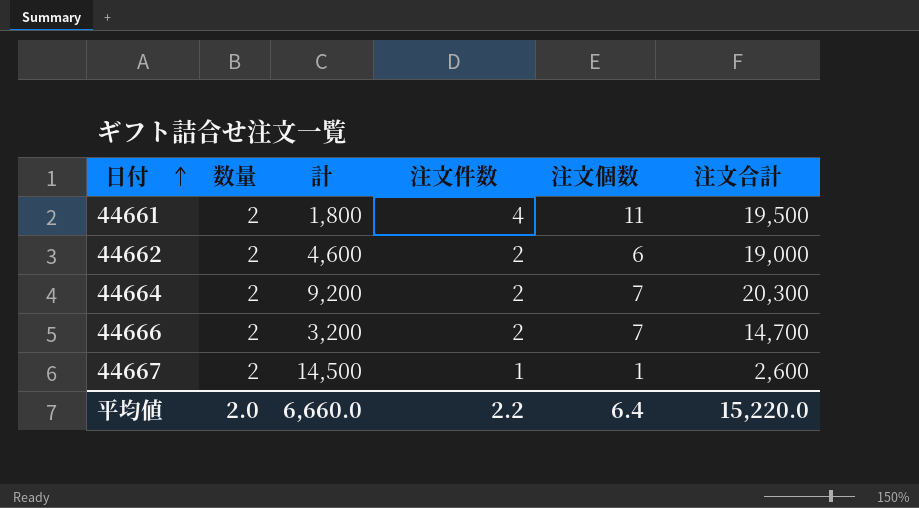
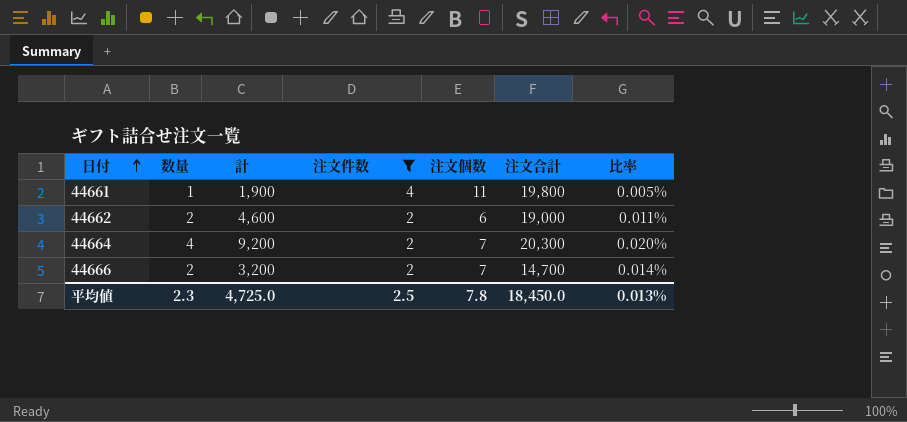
filter: none -> 注文件数 != 1
column 比率 | formula: none -> [数量] / [注文合計]
44661 | 数量: 2 -> 1
44661 | 計: 1,800 -> 1,900
44661 | 注文合計: 19,500 -> 19,800
44664 | 数量: 2 -> 4
平均値 | 数量: 2.0 -> 2.3
平均値 | 計: 6,660.0 -> 4,725.0
平均値 | 注文件数: 2.2 -> 2.5
平均値 | 注文個数: 6.4 -> 7.8
平均値 | 注文合計: 15,220.0 -> 18,450.0

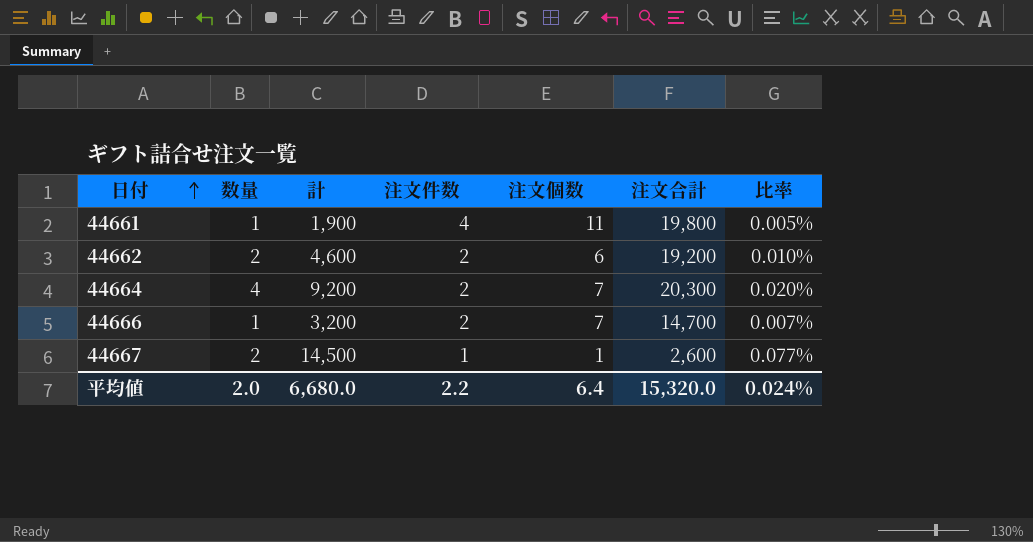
filter: 注文件数 != 1 -> none
44662 | 注文合計: 19,000 -> 19,200
44662 | 比率: 0.011% -> 0.010%
44666 | 数量: 2 -> 1
44666 | 比率: 0.014% -> 0.007%
平均値 | 数量: 2.3 -> 2.0
平均値 | 計: 4,725.0 -> 6,680.0
平均値 | 注文件数: 2.5 -> 2.2
平均値 | 注文個数: 7.8 -> 6.4
平均値 | 注文合計: 18,450.0 -> 15,320.0
平均値 | 比率: 0.013% -> 0.024%

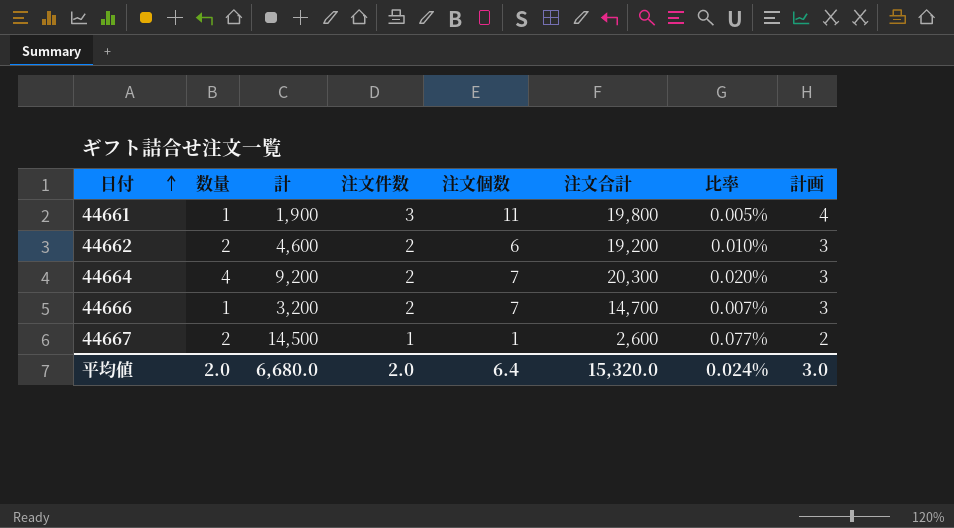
column 計画 | formula: none -> [注文件数] + 1
44661 | 注文件数: 4 -> 3
平均値 | 注文件数: 2.2 -> 2.0

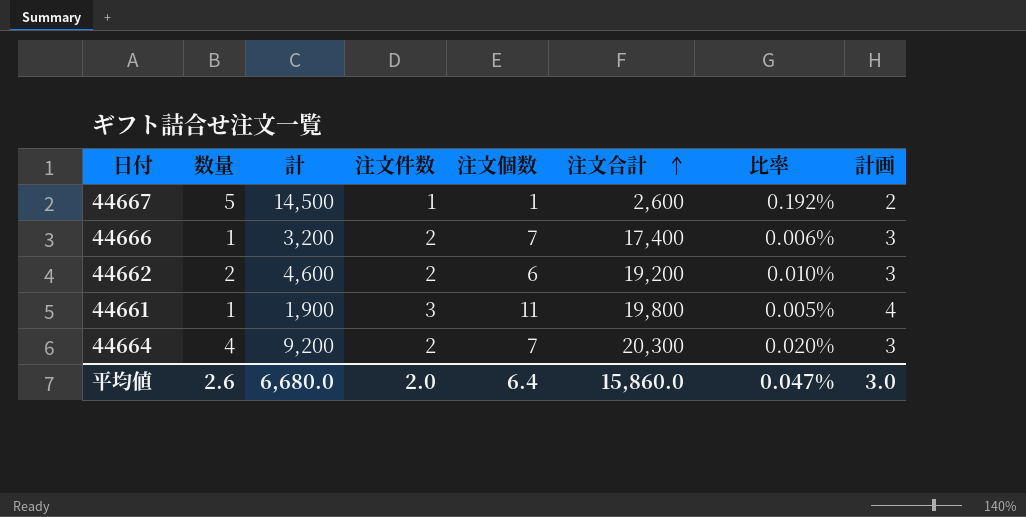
row order: 日付 ascending -> 注文合計 ascending
44667 | 数量: 2 -> 5
44667 | 比率: 0.077% -> 0.192%
44666 | 注文合計: 14,700 -> 17,400
44666 | 比率: 0.007% -> 0.006%
平均値 | 数量: 2.0 -> 2.6
平均値 | 注文合計: 15,320.0 -> 15,860.0
平均値 | 比率: 0.024% -> 0.047%

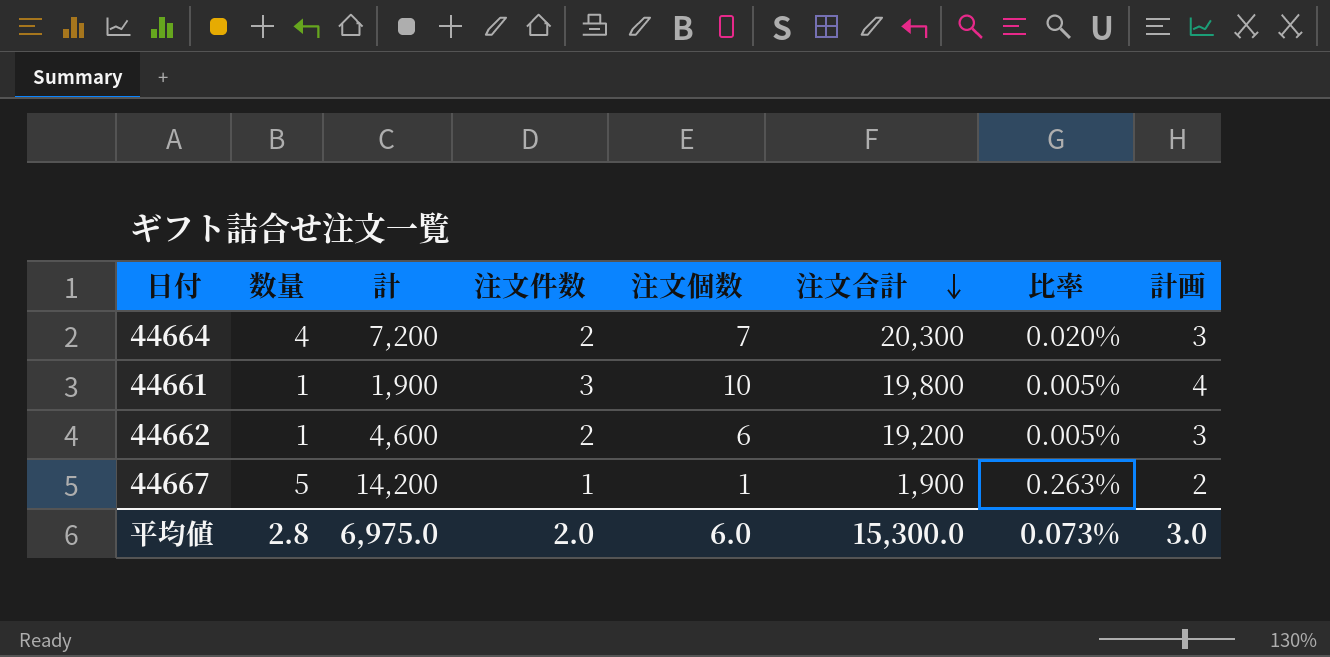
row order: 注文合計 ascending -> 注文合計 descending
row 44666: 1 | 3,200 | 2 | 7 | 17,400 | 0.006% | 3 -> none
44664 | 計: 9,200 -> 7,200
44661 | 注文個数: 11 -> 10
44662 | 数量: 2 -> 1
44662 | 比率: 0.010% -> 0.005%
44667 | 計: 14,500 -> 14,200
44667 | 注文合計: 2,600 -> 1,900
44667 | 比率: 0.192% -> 0.263%
平均値 | 数量: 2.6 -> 2.8
平均値 | 計: 6,680.0 -> 6,975.0
平均値 | 注文個数: 6.4 -> 6.0
平均値 | 注文合計: 15,860.0 -> 15,300.0
平均値 | 比率: 0.047% -> 0.073%

